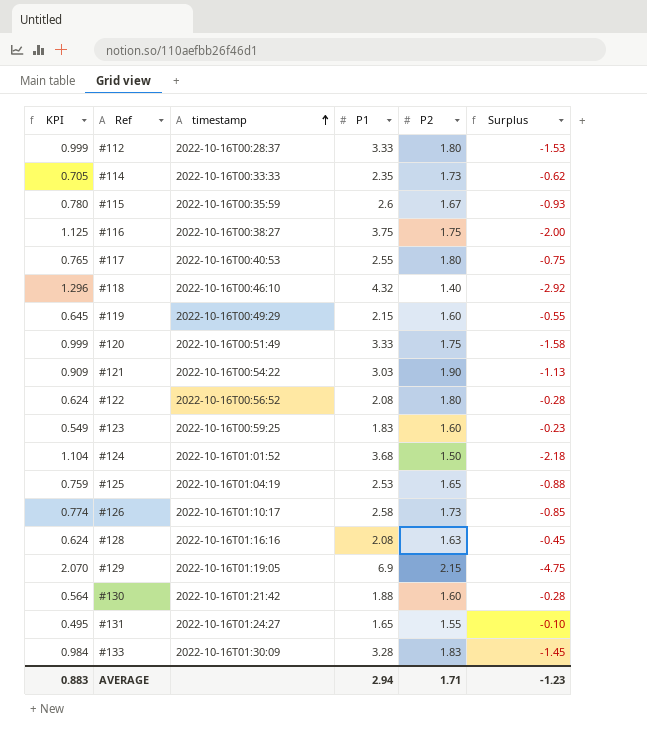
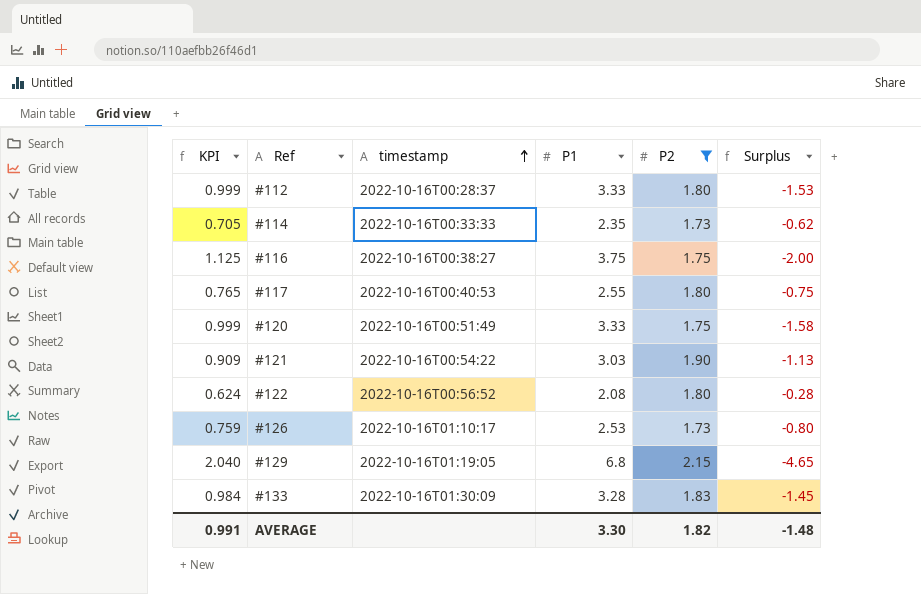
filter: none -> P2 >= 1.73
#126 | KPI: 0.774 -> 0.759
#126 | P1: 2.58 -> 2.53
#126 | Surplus: -0.85 -> -0.80
#129 | KPI: 2.070 -> 2.040
#129 | P1: 6.9 -> 6.8
#129 | Surplus: -4.75 -> -4.65
AVERAGE | KPI: 0.883 -> 0.991
AVERAGE | P1: 2.94 -> 3.30
AVERAGE | P2: 1.71 -> 1.82
AVERAGE | Surplus: -1.23 -> -1.48

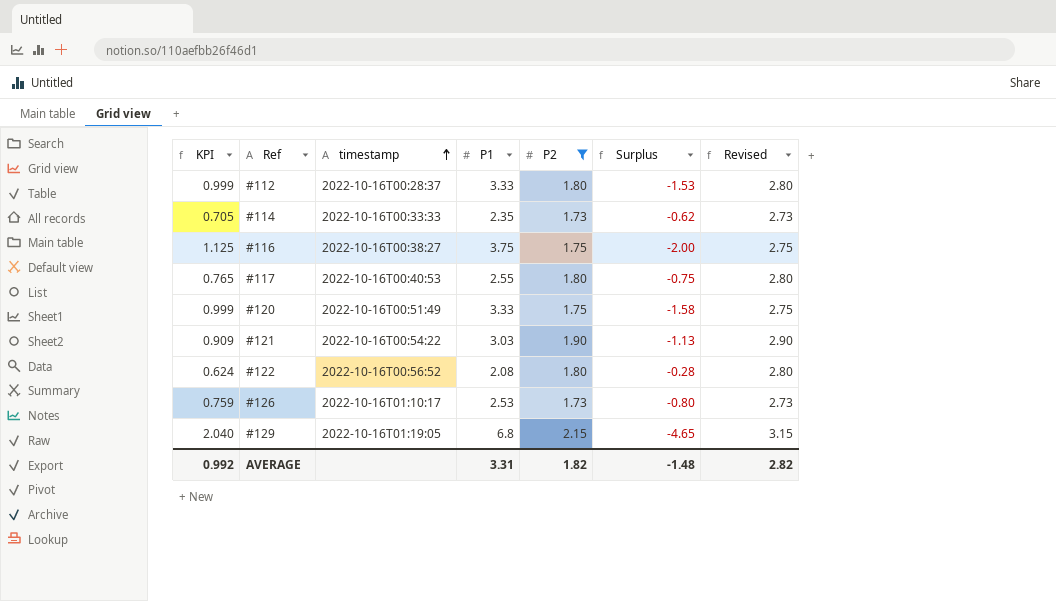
column Revised | formula: none -> [P2] + 1
row #133: 0.984 | 2022-10-16T01:30:09 | 3.28 | 1.83 | -1.45 -> none
AVERAGE | KPI: 0.991 -> 0.992
AVERAGE | P1: 3.30 -> 3.31

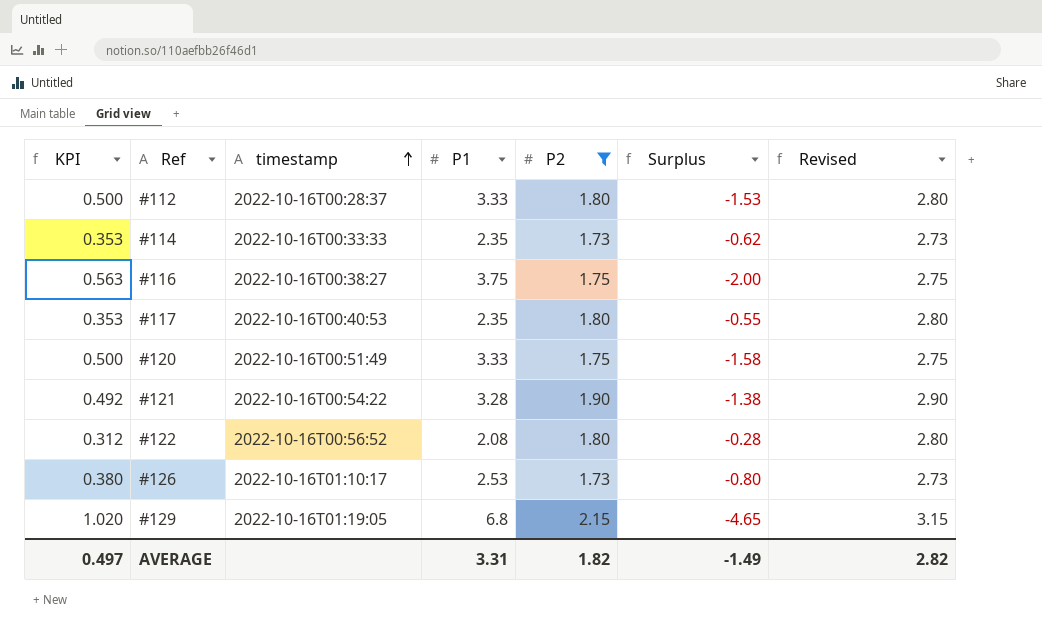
column KPI | formula: [P1] * 0.3 -> [P1] * 0.15
#117 | P1: 2.55 -> 2.35
#117 | Surplus: -0.75 -> -0.55
#121 | P1: 3.03 -> 3.28
#121 | Surplus: -1.13 -> -1.38
AVERAGE | KPI: 0.992 -> 0.497
AVERAGE | Surplus: -1.48 -> -1.49

